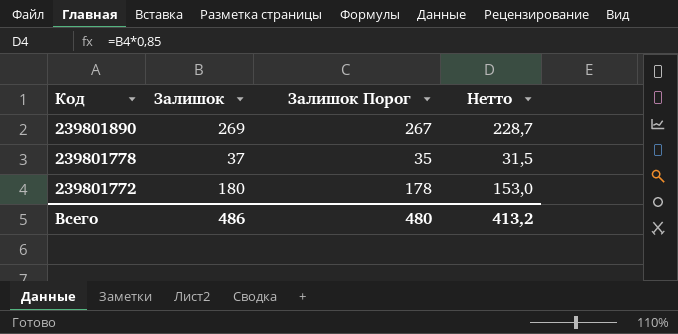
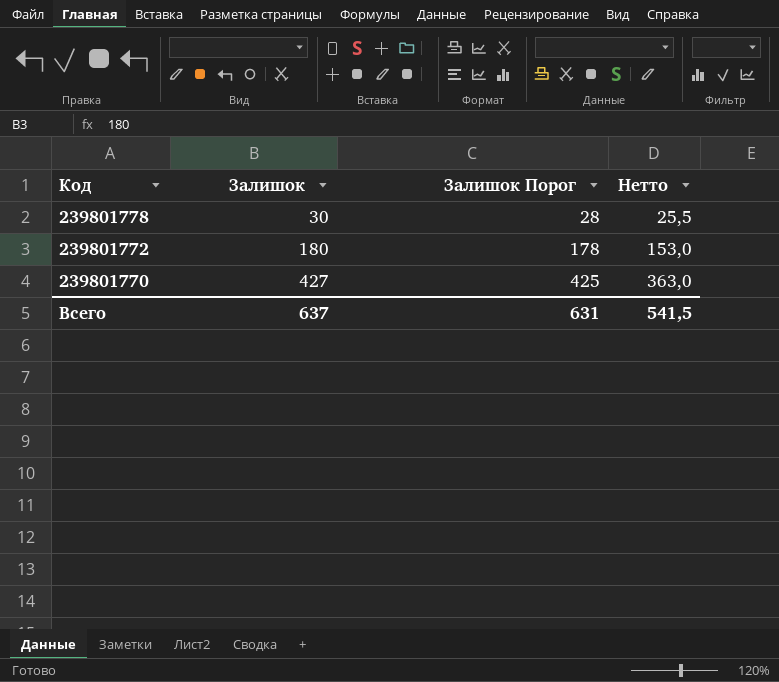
row 239801890: 269 | 267 | 228,7 -> none
239801778 | Залишок: 37 -> 30
239801778 | Залишок Порог: 35 -> 28
239801778 | Нетто: 31,5 -> 25,5
row 239801770: none -> 427 | 425 | 363,0
Всего | Залишок: 486 -> 637
Всего | Залишок Порог: 480 -> 631
Всего | Нетто: 413,2 -> 541,5

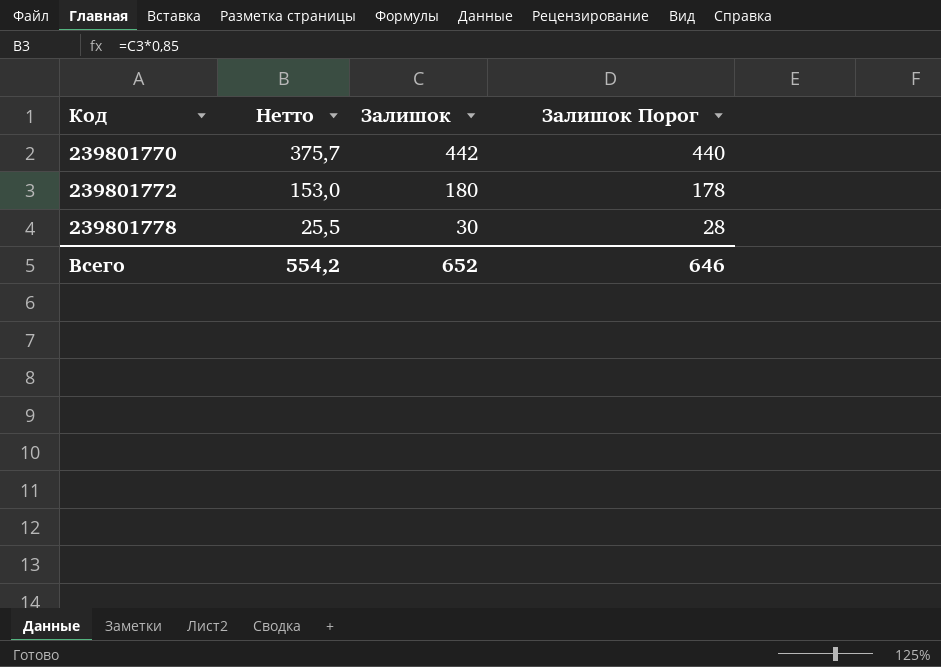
row order: Код descending -> Код ascending
column Нетто | position: 4 -> 2
239801770 | Нетто: 363,0 -> 375,7
239801770 | Залишок: 427 -> 442
239801770 | Залишок Порог: 425 -> 440
Всего | Нетто: 541,5 -> 554,2
Всего | Залишок: 637 -> 652
Всего | Залишок Порог: 631 -> 646

